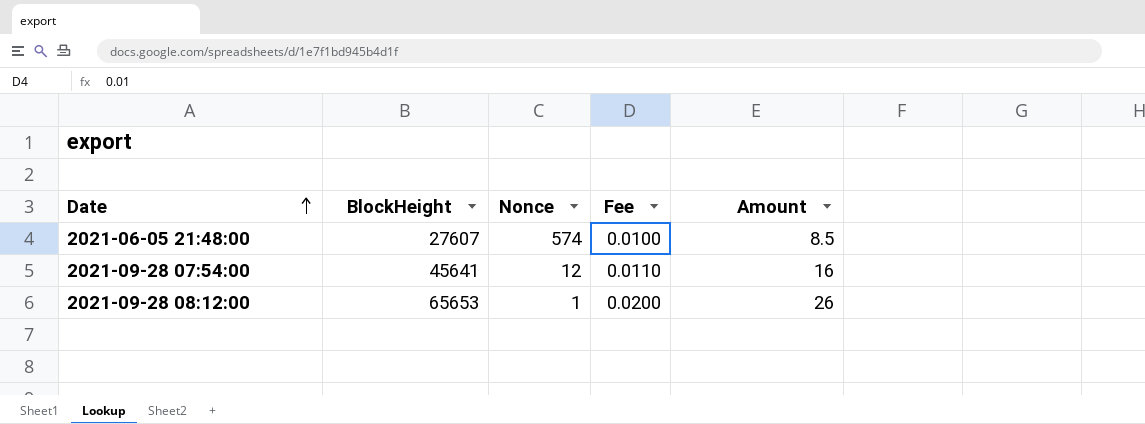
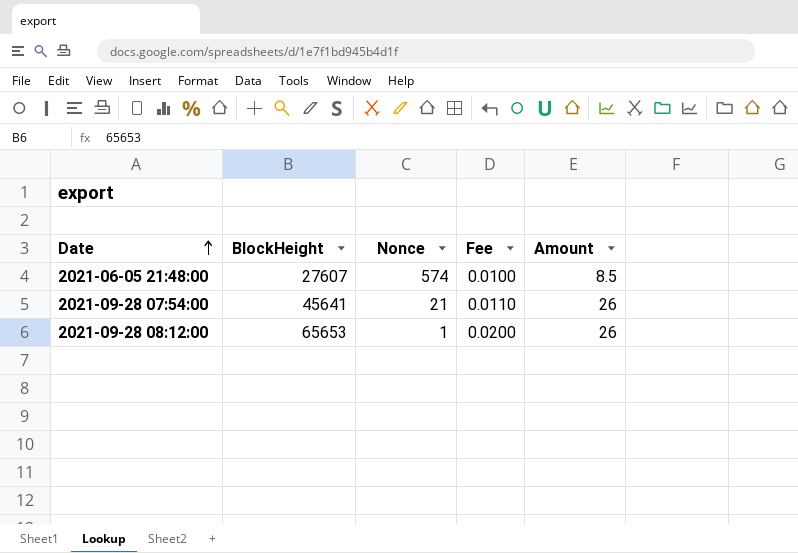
2021-09-28 07:54:00 | Nonce: 12 -> 21
2021-09-28 07:54:00 | Amount: 16 -> 26

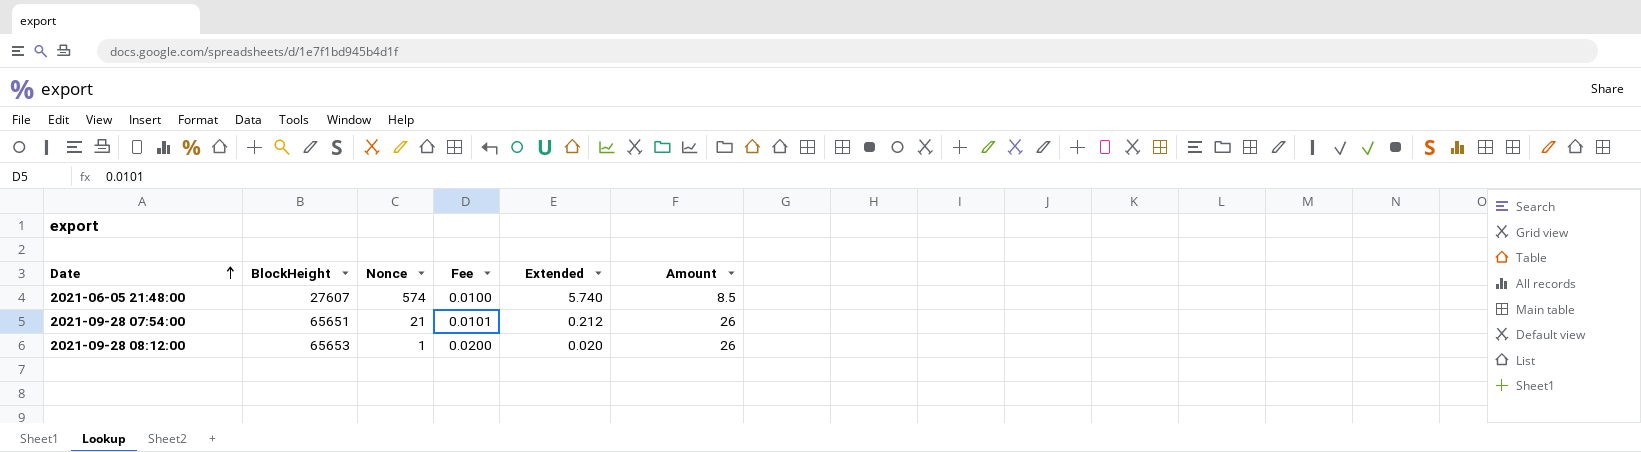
column Extended | formula: none -> [Nonce] * [Fee]
2021-09-28 07:54:00 | BlockHeight: 45641 -> 65651
2021-09-28 07:54:00 | Fee: 0.0110 -> 0.0101

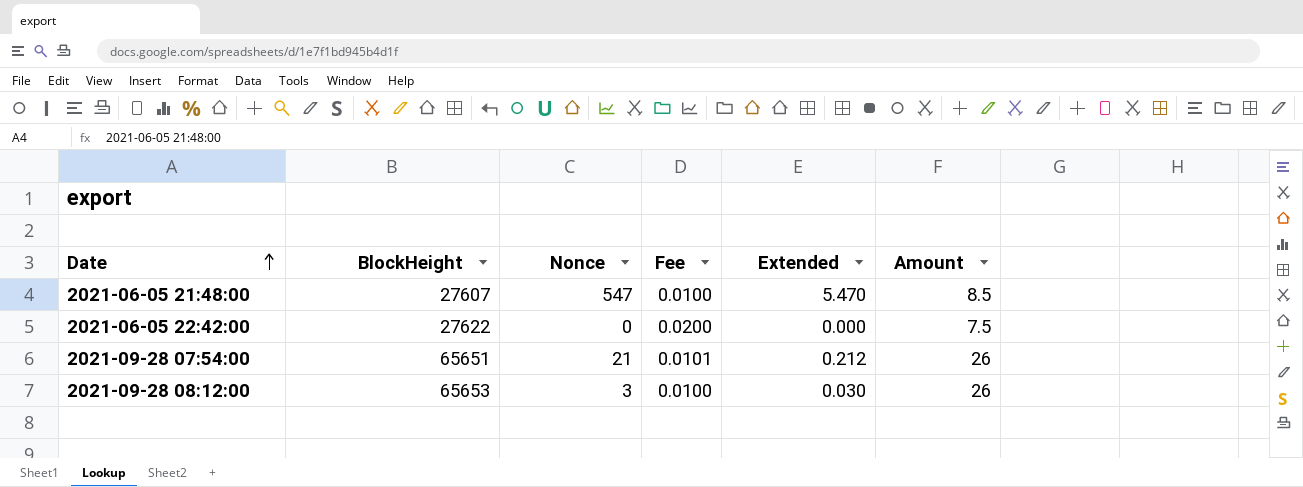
2021-06-05 21:48:00 | Nonce: 574 -> 547
2021-06-05 21:48:00 | Extended: 5.740 -> 5.470
row 2021-06-05 22:42:00: none -> 27622 | 0 | 0.0200 | 0.000 | 7.5
2021-09-28 08:12:00 | Nonce: 1 -> 3
2021-09-28 08:12:00 | Fee: 0.0200 -> 0.0100
2021-09-28 08:12:00 | Extended: 0.020 -> 0.030

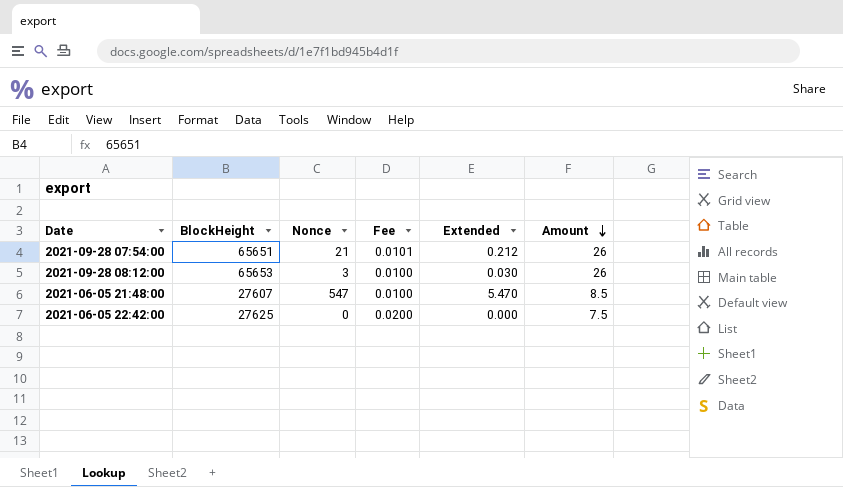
row order: Date ascending -> Amount descending
2021-06-05 22:42:00 | BlockHeight: 27622 -> 27625

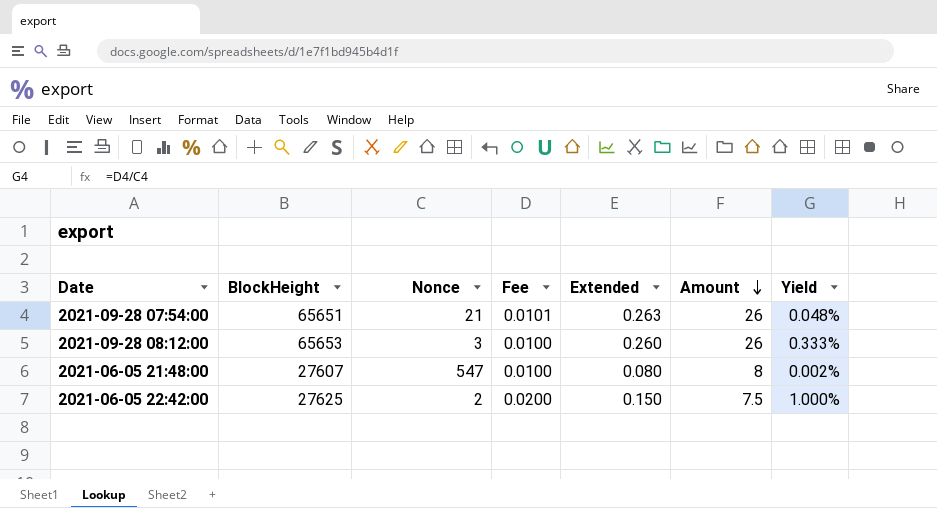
column Extended | formula: [Nonce] * [Fee] -> [Fee] * [Amount]
column Yield | formula: none -> [Fee] / [Nonce]
2021-06-05 21:48:00 | Amount: 8.5 -> 8
2021-06-05 22:42:00 | Nonce: 0 -> 2

